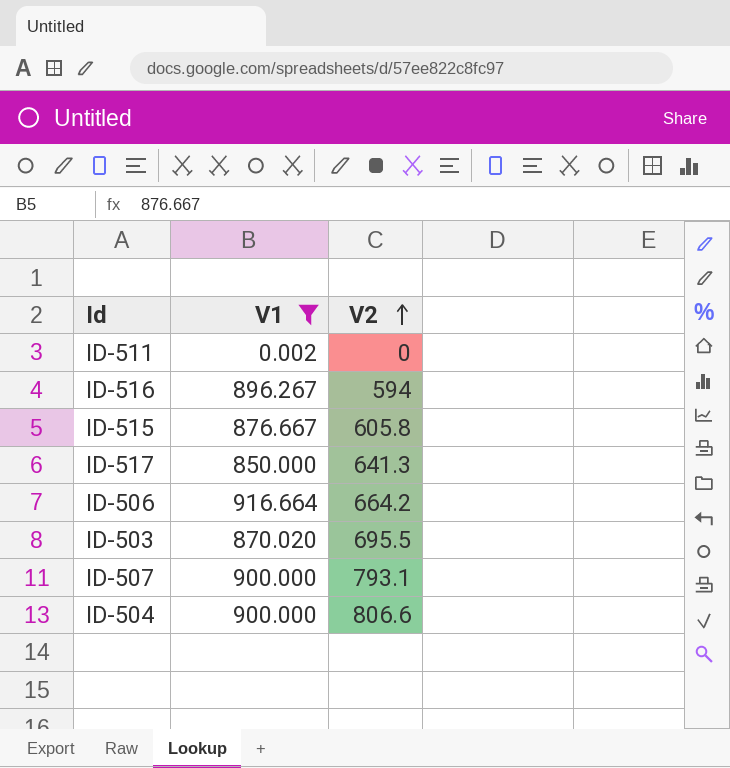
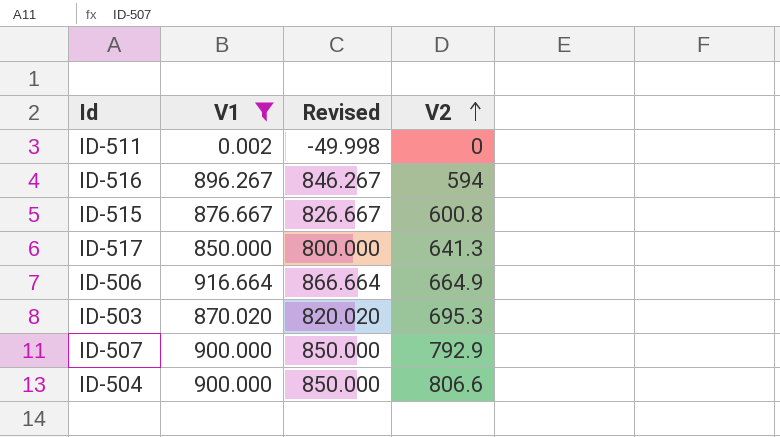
column Revised | formula: none -> [V1] - 50
ID-515 | V2: 605.8 -> 600.8
ID-506 | V2: 664.2 -> 664.9
ID-503 | V2: 695.5 -> 695.3
ID-507 | V2: 793.1 -> 792.9

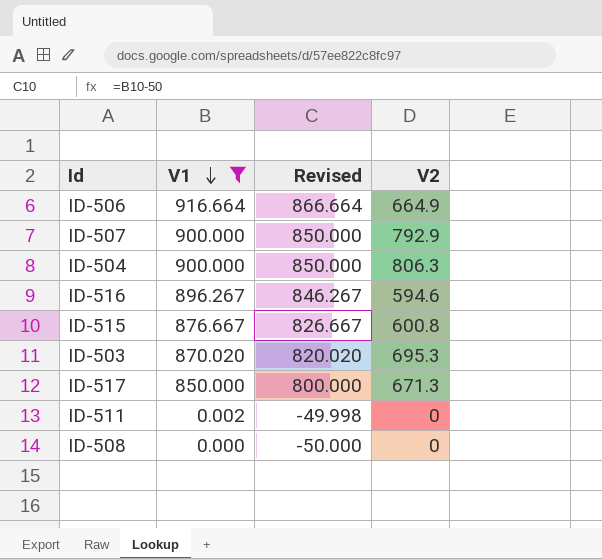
row order: V2 ascending -> V1 descending
ID-504 | V2: 806.6 -> 806.3
ID-516 | V2: 594 -> 594.6
ID-517 | V2: 641.3 -> 671.3
row ID-508: none -> 0.000 | -50.000 | 0

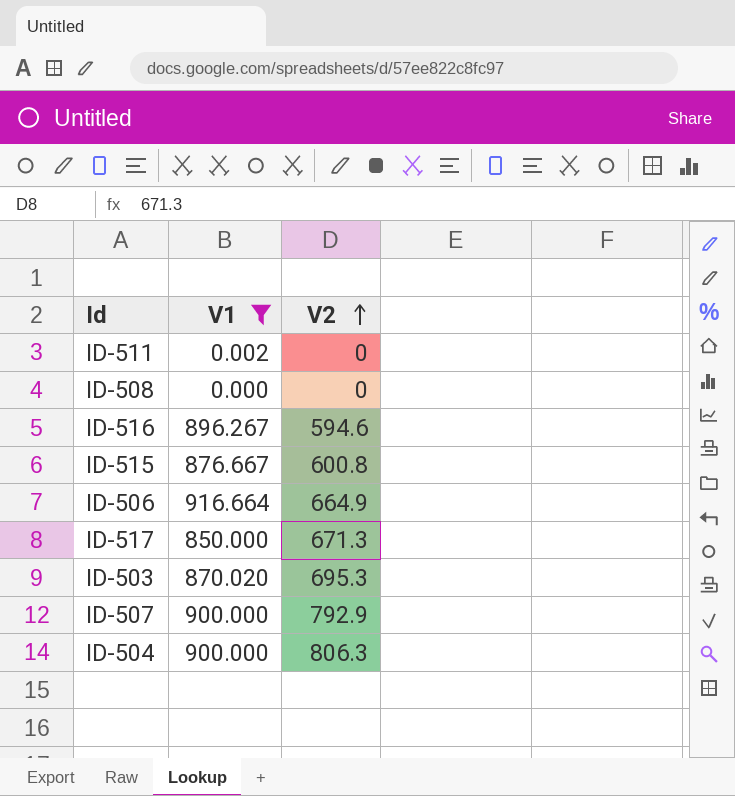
row order: V1 descending -> V2 ascending
column Revised | formula: [V1] - 50 -> none

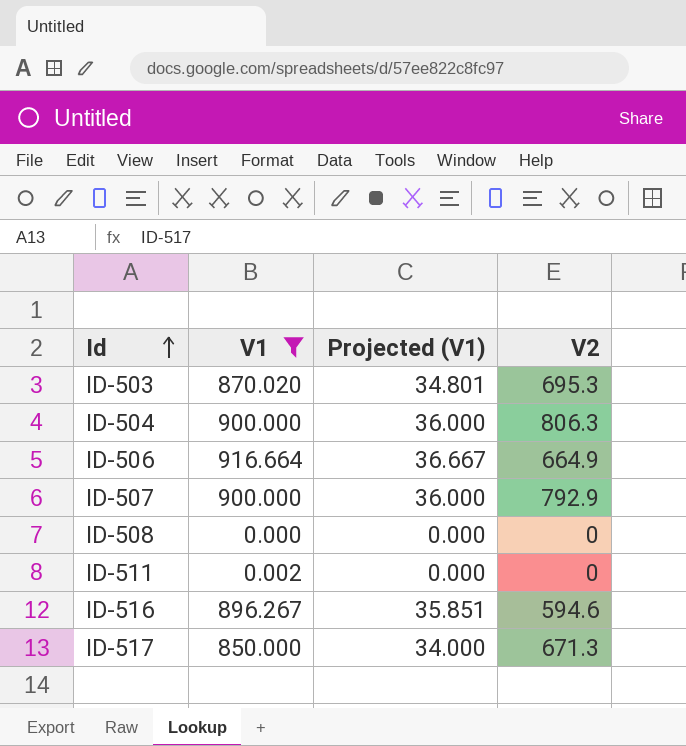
row order: V2 ascending -> Id ascending
column Projected (V1) | formula: none -> [V1] * 0.04
row ID-515: 876.667 | 600.8 -> none

